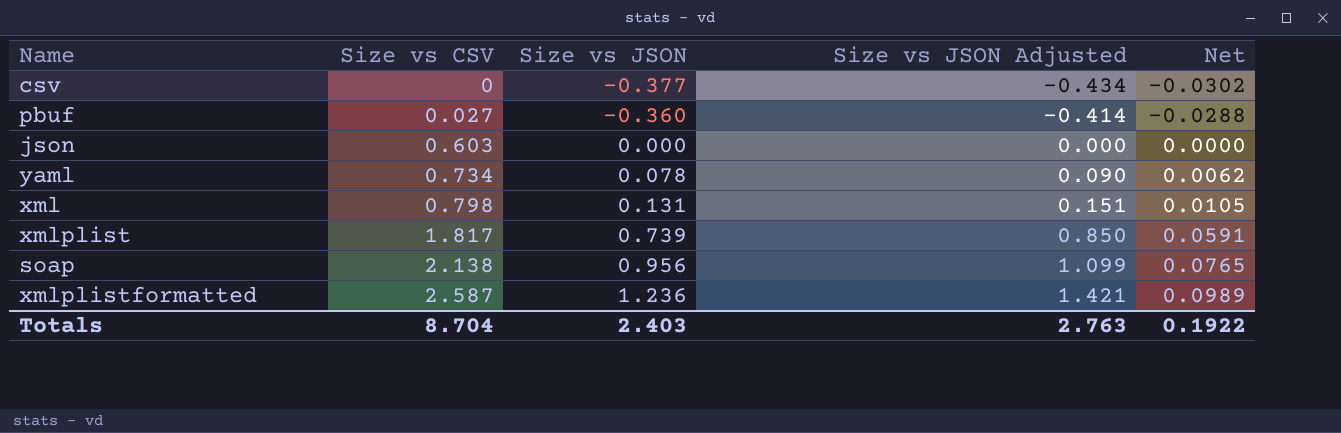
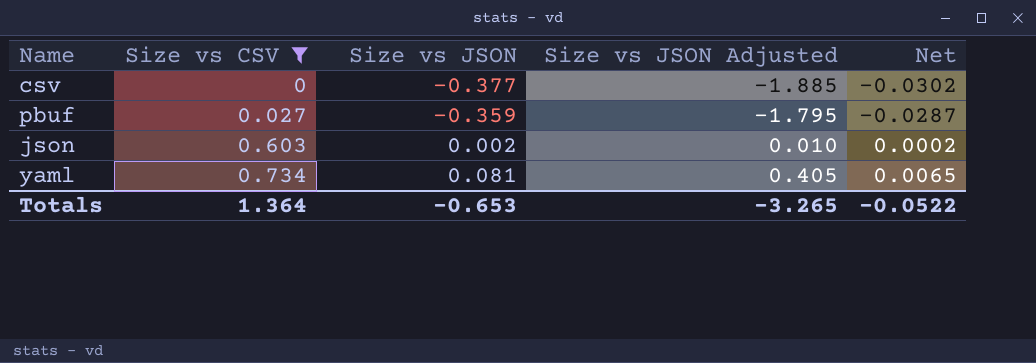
filter: none -> Size vs CSV <= 0.734
column Size vs JSON Adjusted | formula: [Size vs JSON] * 1.15 -> [Size vs JSON] * 5
pbuf | Size vs JSON: -0.360 -> -0.359
pbuf | Net: -0.0288 -> -0.0287
json | Size vs JSON: 0.000 -> 0.002
json | Net: 0.0000 -> 0.0002
yaml | Size vs JSON: 0.078 -> 0.081
yaml | Net: 0.0062 -> 0.0065
Totals | Size vs CSV: 8.704 -> 1.364
Totals | Size vs JSON: 2.403 -> -0.653
Totals | Size vs JSON Adjusted: 2.763 -> -3.265
Totals | Net: 0.1922 -> -0.0522

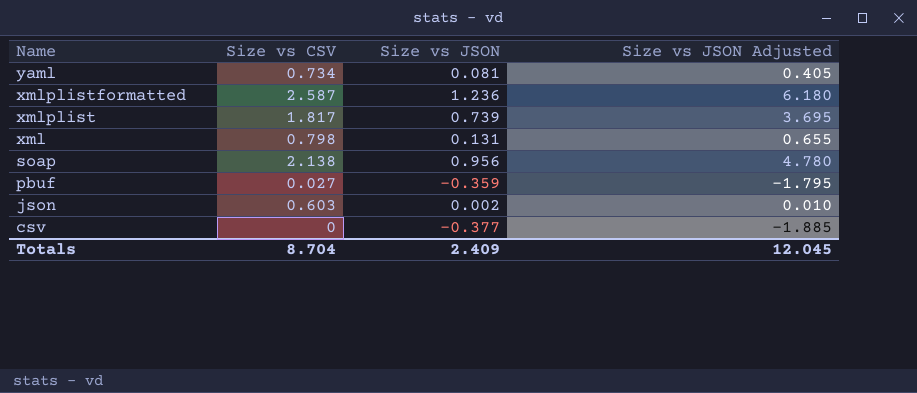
filter: Size vs CSV <= 0.734 -> none
row order: Size vs CSV ascending -> Name descending
column Net | formula: [Size vs JSON] * 0.08 -> none
Totals | Size vs CSV: 1.364 -> 8.704
Totals | Size vs JSON: -0.653 -> 2.409
Totals | Size vs JSON Adjusted: -3.265 -> 12.045

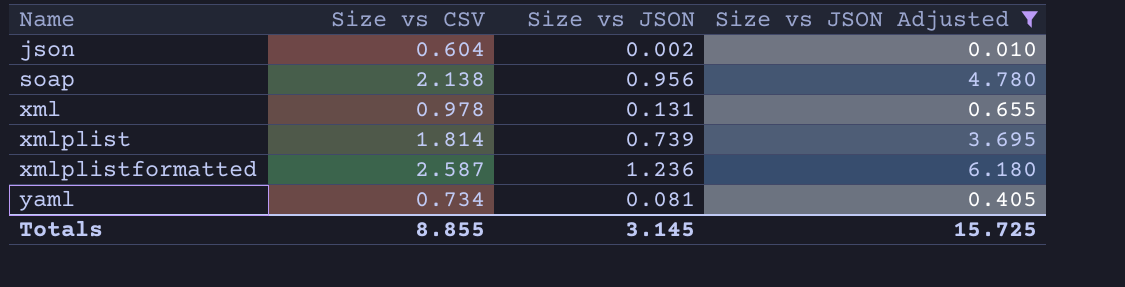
filter: none -> Size vs JSON Adjusted >= 0.010
row order: Name descending -> Name ascending
json | Size vs CSV: 0.603 -> 0.604
xml | Size vs CSV: 0.798 -> 0.978
xmlplist | Size vs CSV: 1.817 -> 1.814
Totals | Size vs CSV: 8.704 -> 8.855
Totals | Size vs JSON: 2.409 -> 3.145
Totals | Size vs JSON Adjusted: 12.045 -> 15.725

